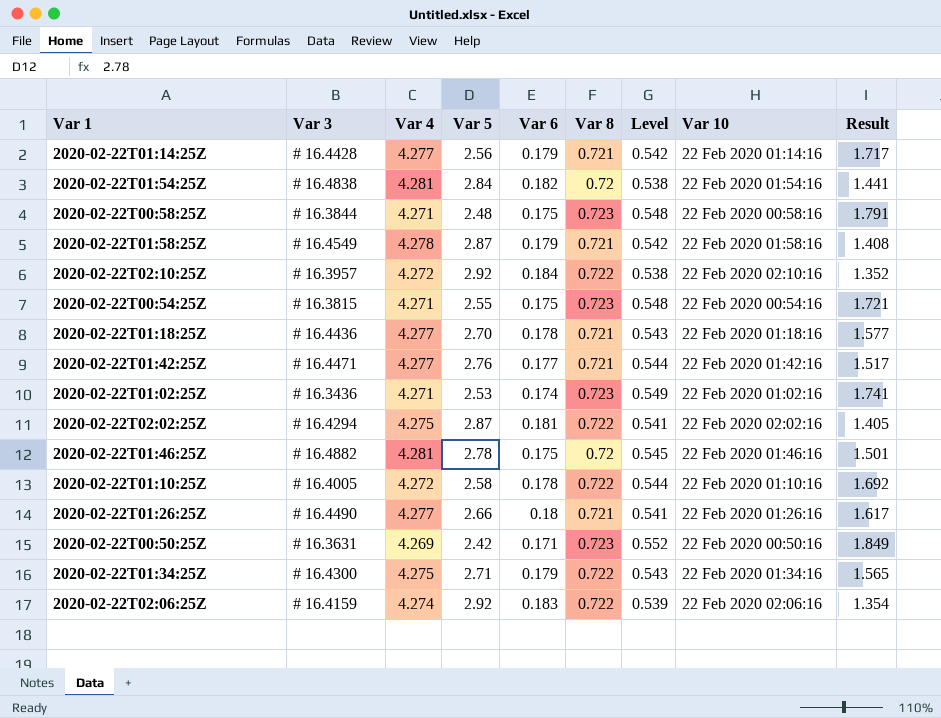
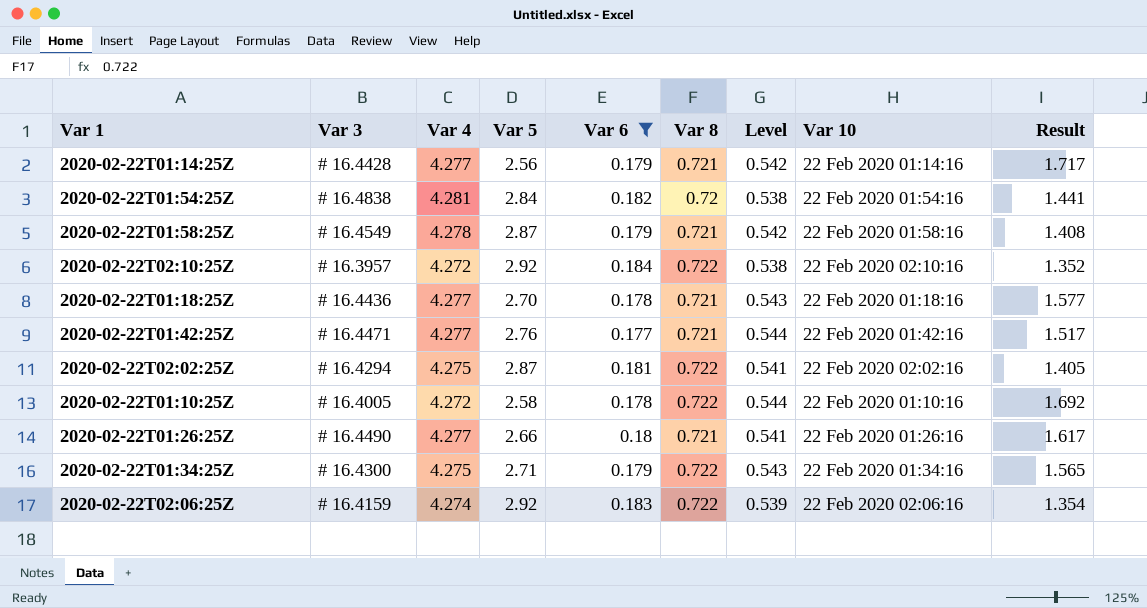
filter: none -> Var 6 >= 0.177

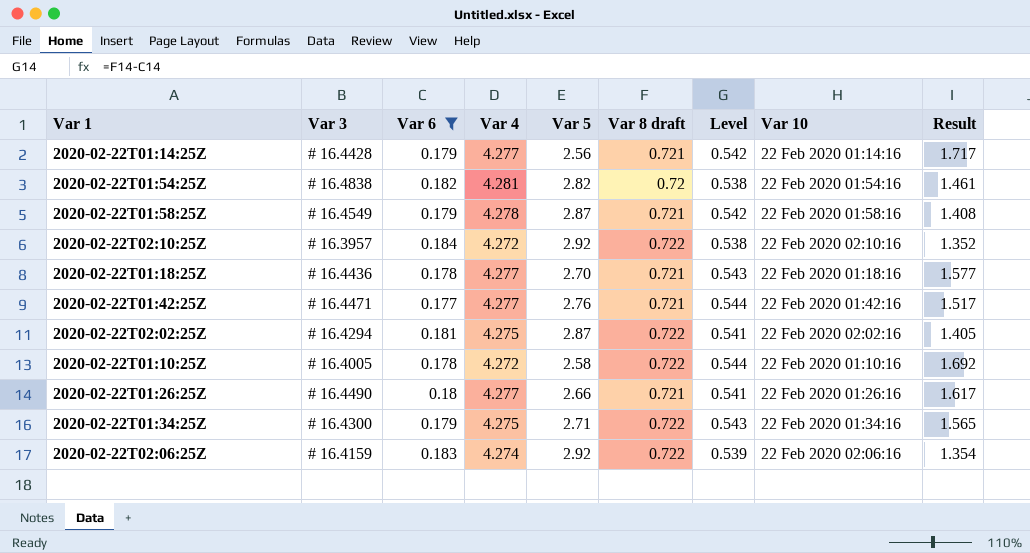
column Var 6 | position: 5 -> 3
column name: Var 8 -> Var 8 draft
2020-02-22T01:54:25Z | Var 5: 2.84 -> 2.82
2020-02-22T01:54:25Z | Result: 1.441 -> 1.461

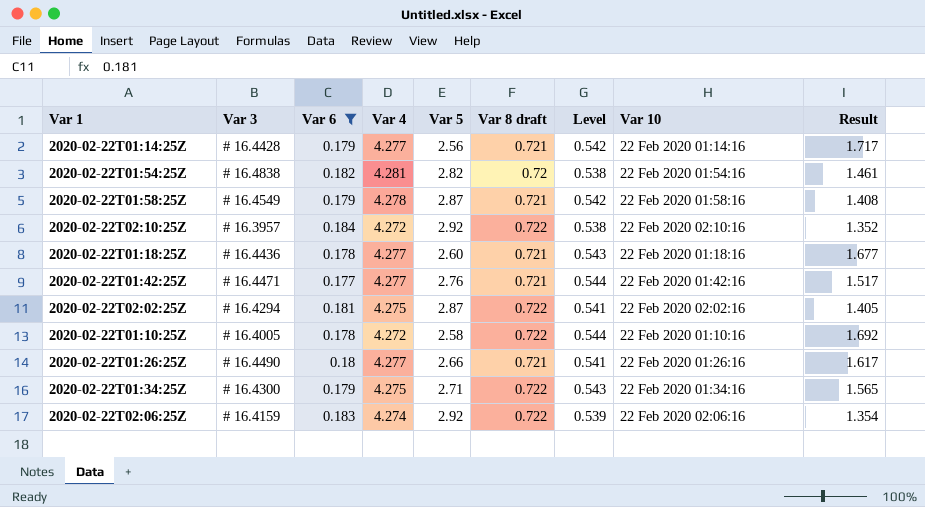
2020-02-22T01:18:25Z | Var 5: 2.70 -> 2.60
2020-02-22T01:18:25Z | Result: 1.577 -> 1.677

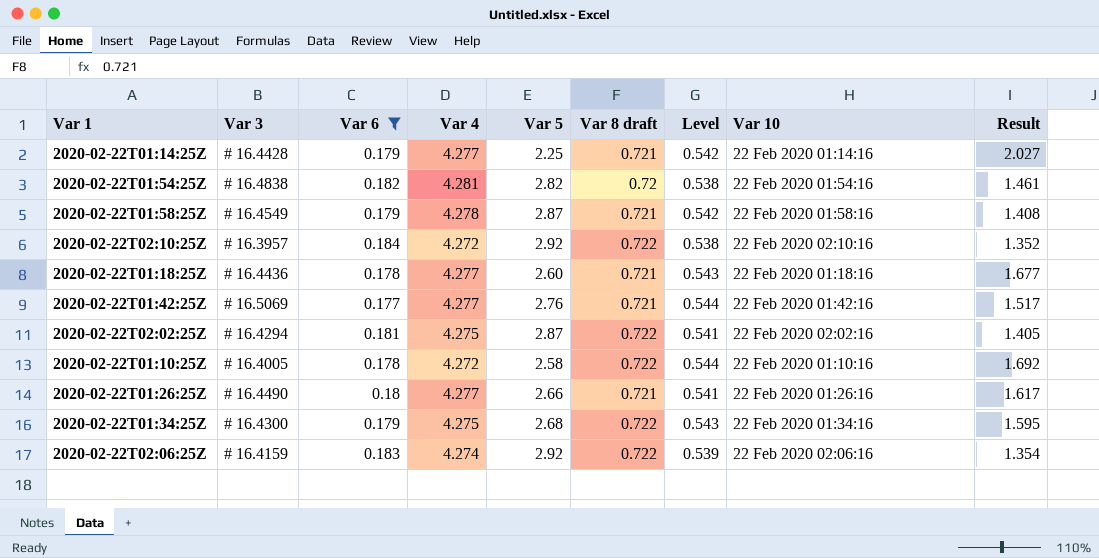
2020-02-22T01:14:25Z | Var 5: 2.56 -> 2.25
2020-02-22T01:14:25Z | Result: 1.717 -> 2.027
2020-02-22T01:42:25Z | Var 3: # 16.4471 -> # 16.5069
2020-02-22T01:34:25Z | Var 5: 2.71 -> 2.68
2020-02-22T01:34:25Z | Result: 1.565 -> 1.595

